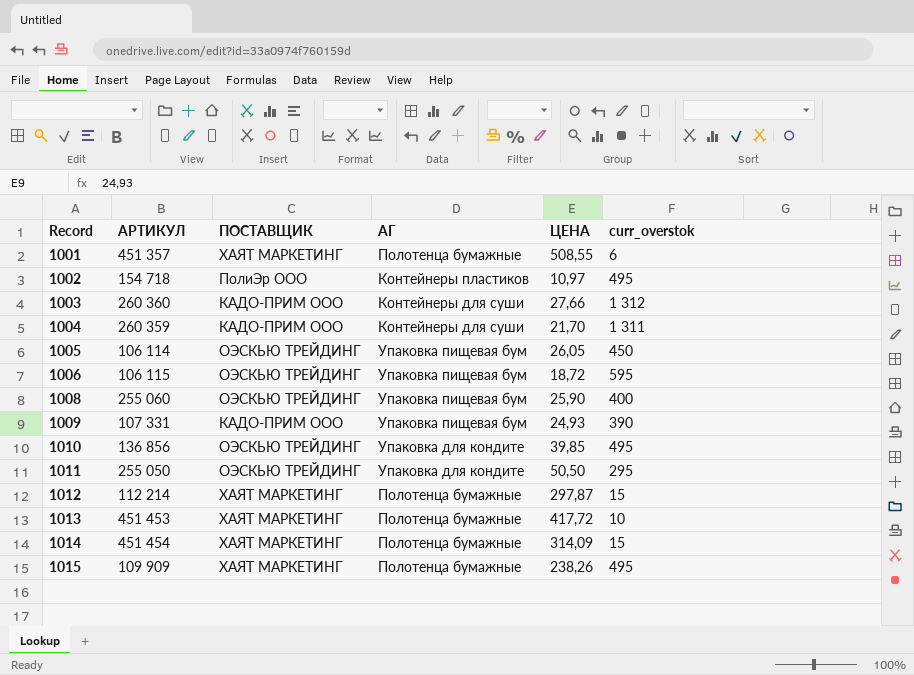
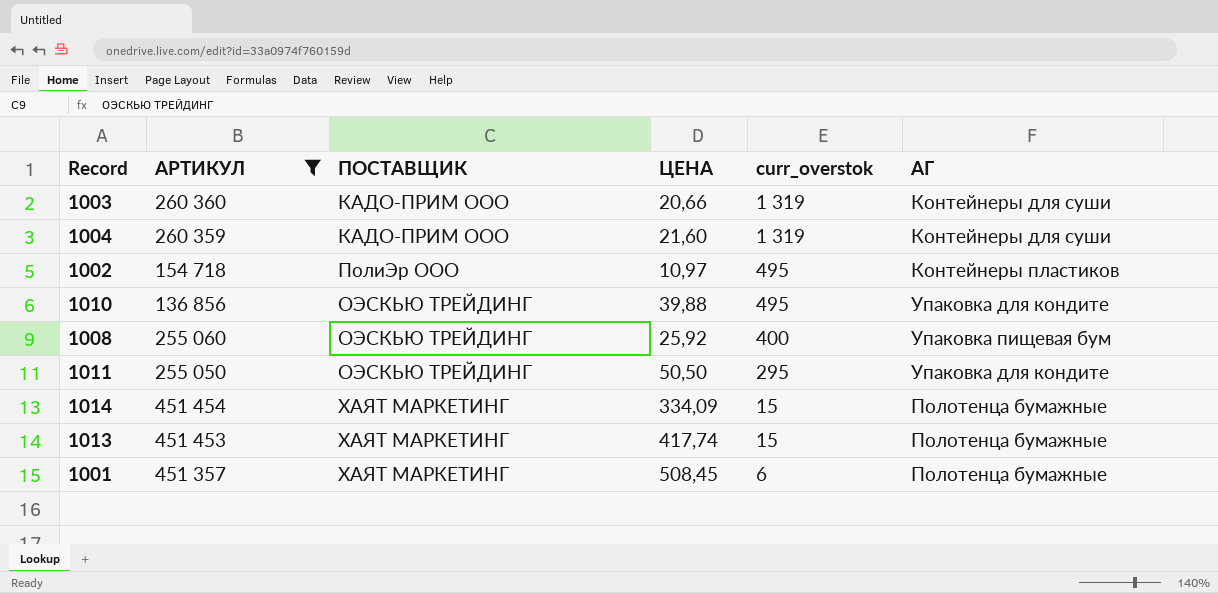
filter: none -> АРТИКУЛ >= 136 856
row order: Record ascending -> curr_overstok descending
column АГ | position: 4 -> 6
1003 | ЦЕНА: 27,66 -> 20,66
1003 | curr_overstok: 1 312 -> 1 319
1004 | ЦЕНА: 21,70 -> 21,60
1004 | curr_overstok: 1 311 -> 1 319
1010 | ЦЕНА: 39,85 -> 39,88
1008 | ЦЕНА: 25,90 -> 25,92
1014 | ЦЕНА: 314,09 -> 334,09
1013 | ЦЕНА: 417,72 -> 417,74
1013 | curr_overstok: 10 -> 15
1001 | ЦЕНА: 508,55 -> 508,45

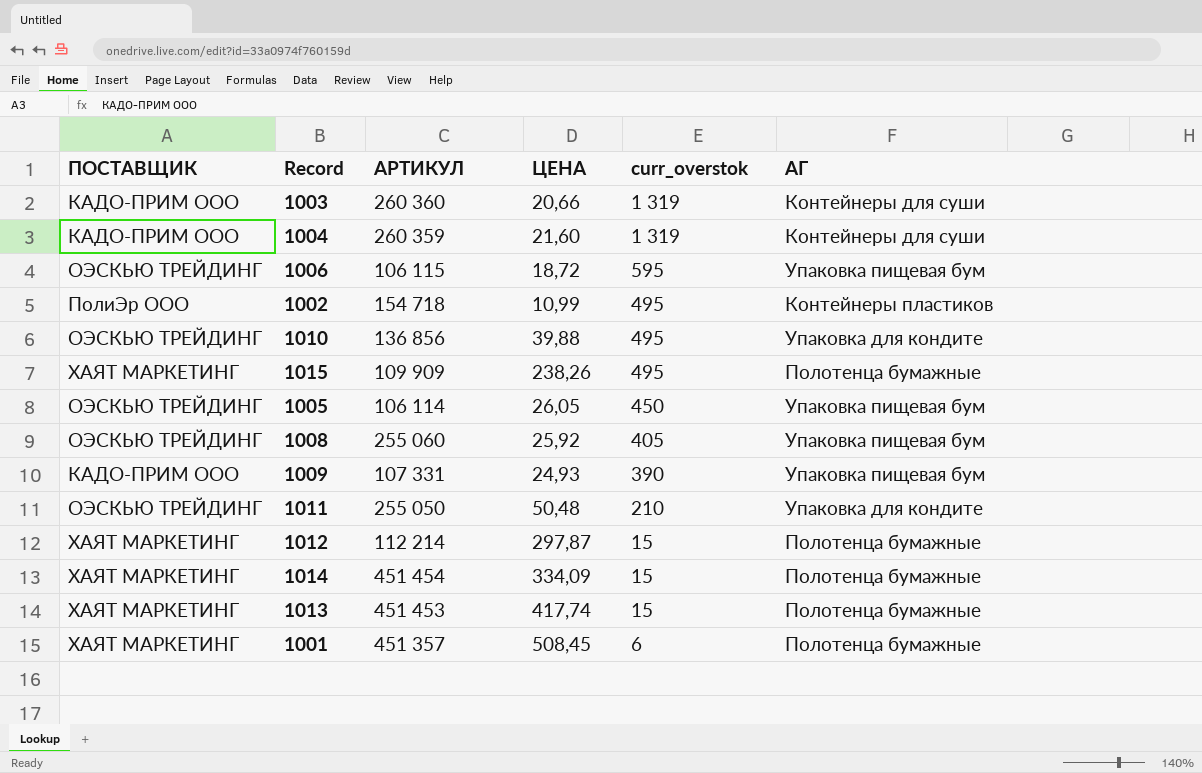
filter: АРТИКУЛ >= 136 856 -> none
column ПОСТАВЩИК | position: 3 -> 1
1002 | ЦЕНА: 10,97 -> 10,99
1008 | curr_overstok: 400 -> 405
1011 | ЦЕНА: 50,50 -> 50,48
1011 | curr_overstok: 295 -> 210

